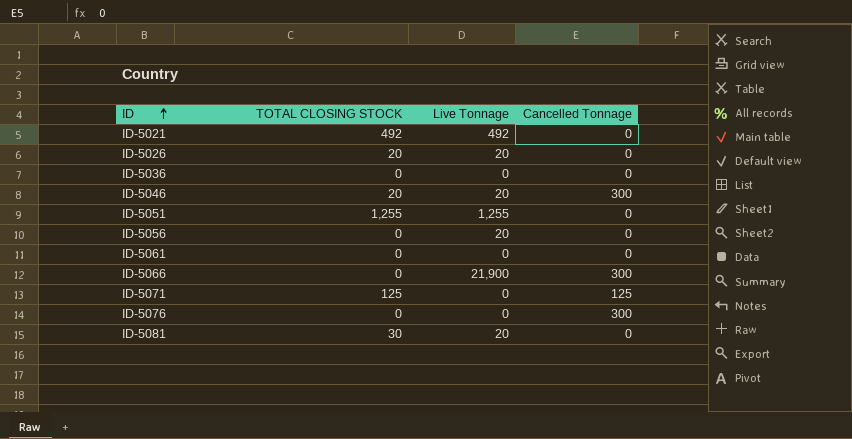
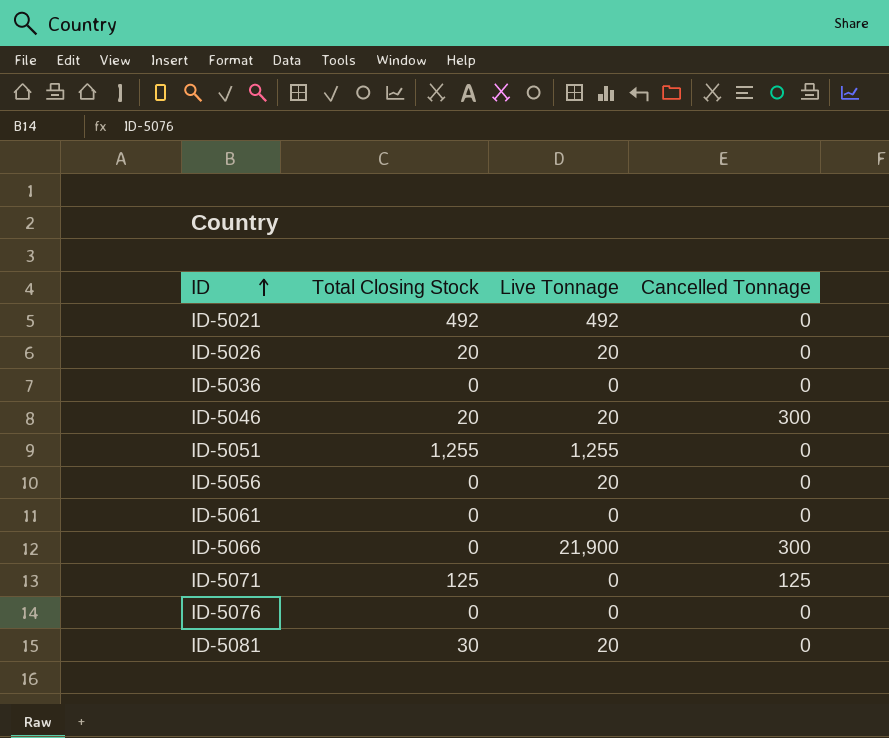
column name: TOTAL CLOSING STOCK -> Total Closing Stock
ID-5076 | Cancelled Tonnage: 300 -> 0

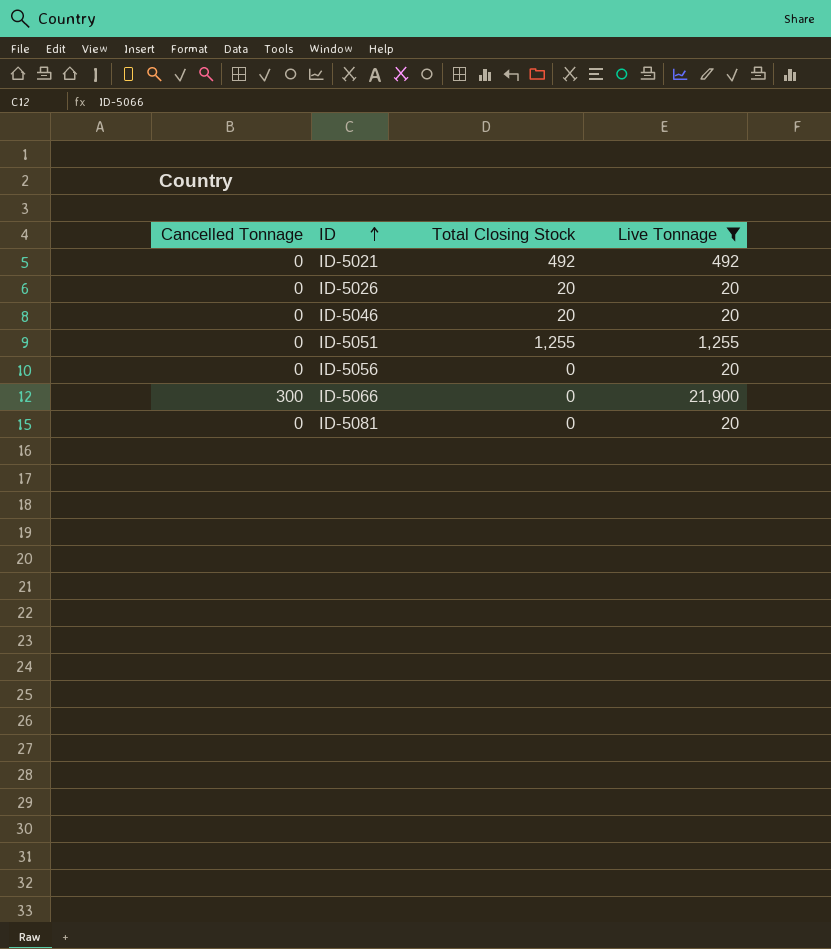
filter: none -> Live Tonnage != 0
column Cancelled Tonnage | position: 4 -> 1
ID-5046 | Cancelled Tonnage: 300 -> 0
ID-5081 | Total Closing Stock: 30 -> 0

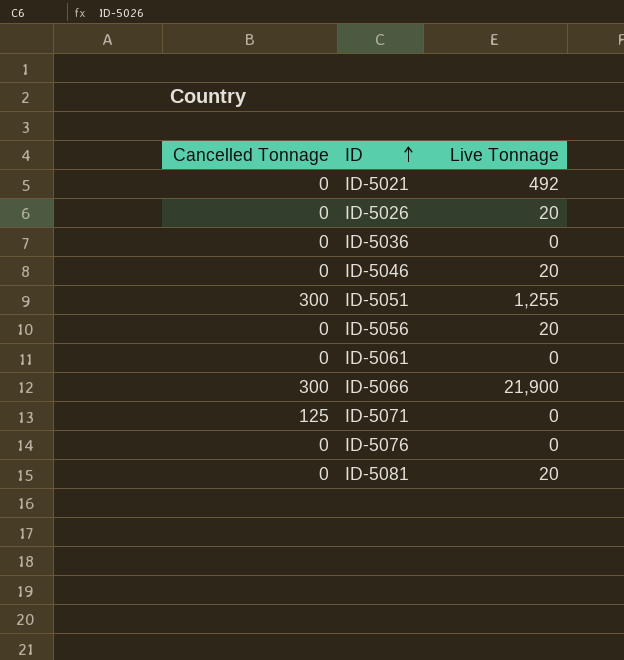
filter: Live Tonnage != 0 -> none
column Total Closing Stock | position: 3 -> none
ID-5051 | Cancelled Tonnage: 0 -> 300

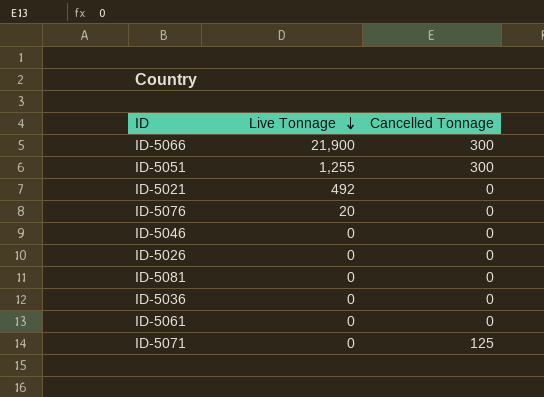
row order: ID ascending -> Live Tonnage descending
column Cancelled Tonnage | position: 1 -> 3
row ID-5056: 0 | 20 -> none
ID-5076 | Live Tonnage: 0 -> 20
ID-5046 | Live Tonnage: 20 -> 0
ID-5026 | Live Tonnage: 20 -> 0
ID-5081 | Live Tonnage: 20 -> 0

